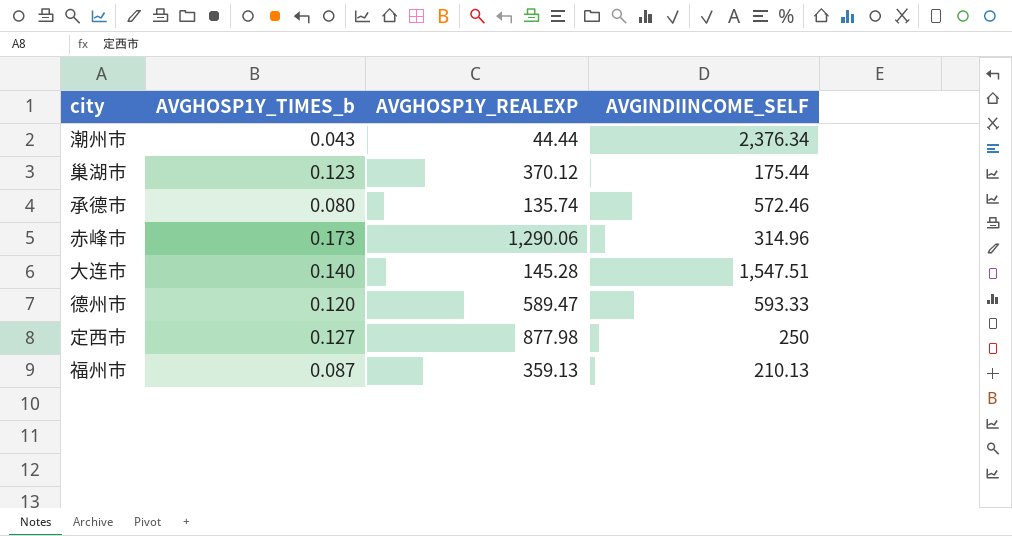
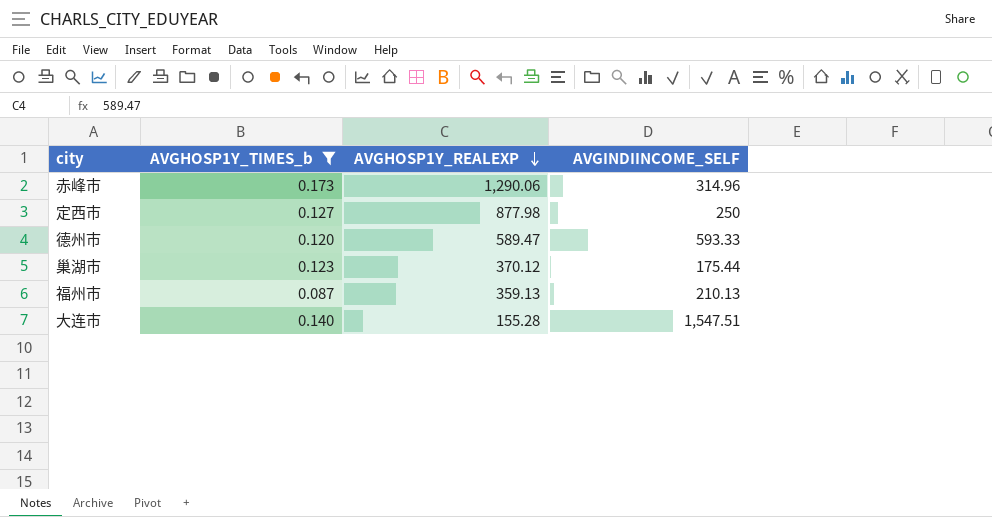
filter: none -> AVGHOSP1Y_TIMES_b >= 0.087
row order: none -> AVGHOSP1Y_REALEXP descending
大连市 | AVGHOSP1Y_REALEXP: 145.28 -> 155.28

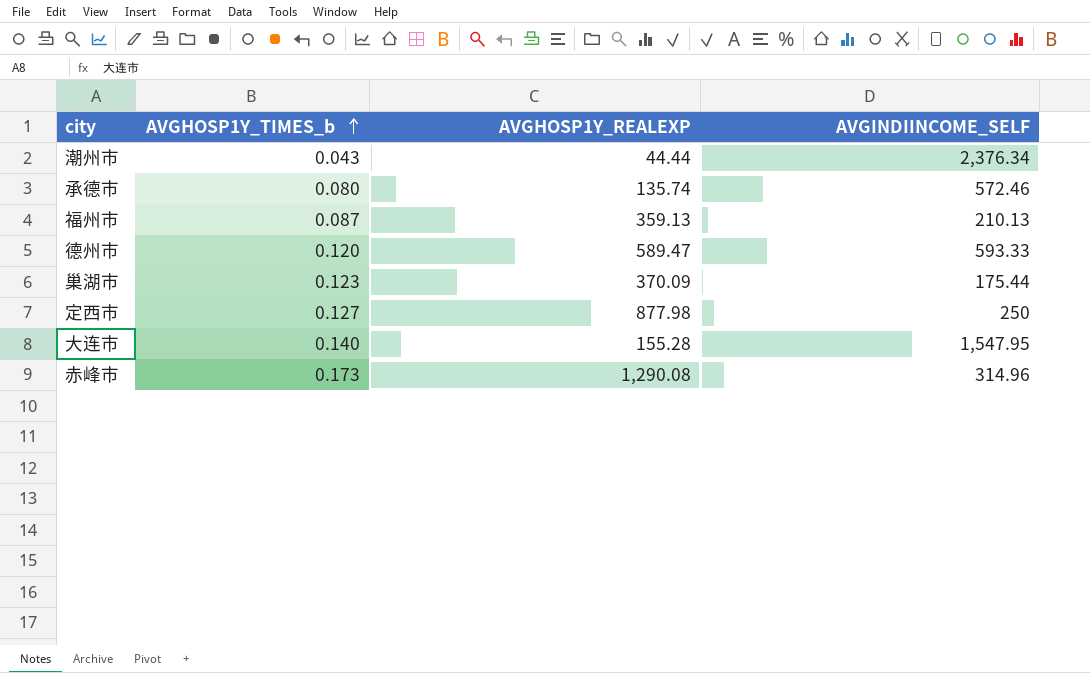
filter: AVGHOSP1Y_TIMES_b >= 0.087 -> none
row order: AVGHOSP1Y_REALEXP descending -> AVGHOSP1Y_TIMES_b ascending
巢湖市 | AVGHOSP1Y_REALEXP: 370.12 -> 370.09
大连市 | AVGINDIINCOME_SELF: 1,547.51 -> 1,547.95
赤峰市 | AVGHOSP1Y_REALEXP: 1,290.06 -> 1,290.08

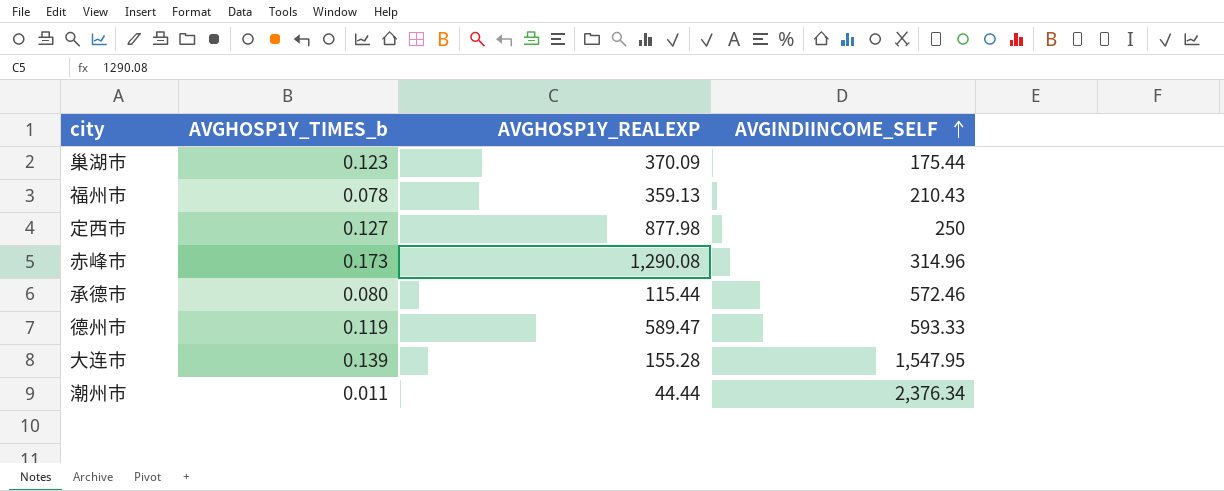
row order: AVGHOSP1Y_TIMES_b ascending -> AVGINDIINCOME_SELF ascending
福州市 | AVGHOSP1Y_TIMES_b: 0.087 -> 0.078
福州市 | AVGINDIINCOME_SELF: 210.13 -> 210.43
承德市 | AVGHOSP1Y_REALEXP: 135.74 -> 115.44
德州市 | AVGHOSP1Y_TIMES_b: 0.120 -> 0.119
大连市 | AVGHOSP1Y_TIMES_b: 0.140 -> 0.139
潮州市 | AVGHOSP1Y_TIMES_b: 0.043 -> 0.011

